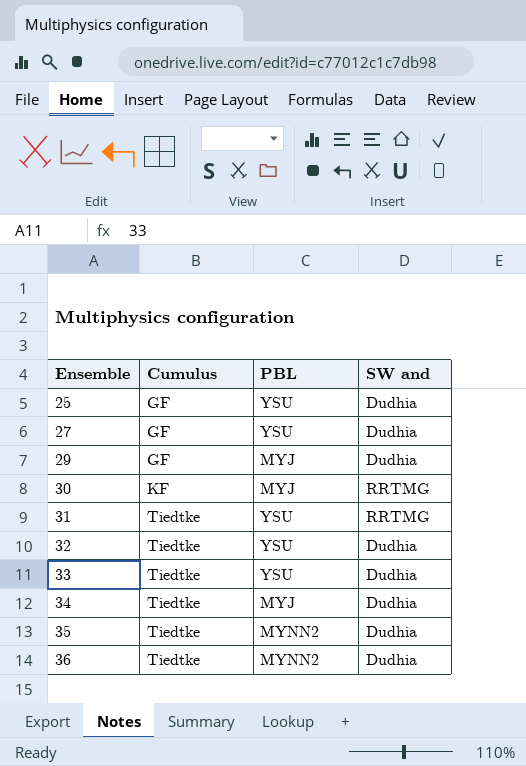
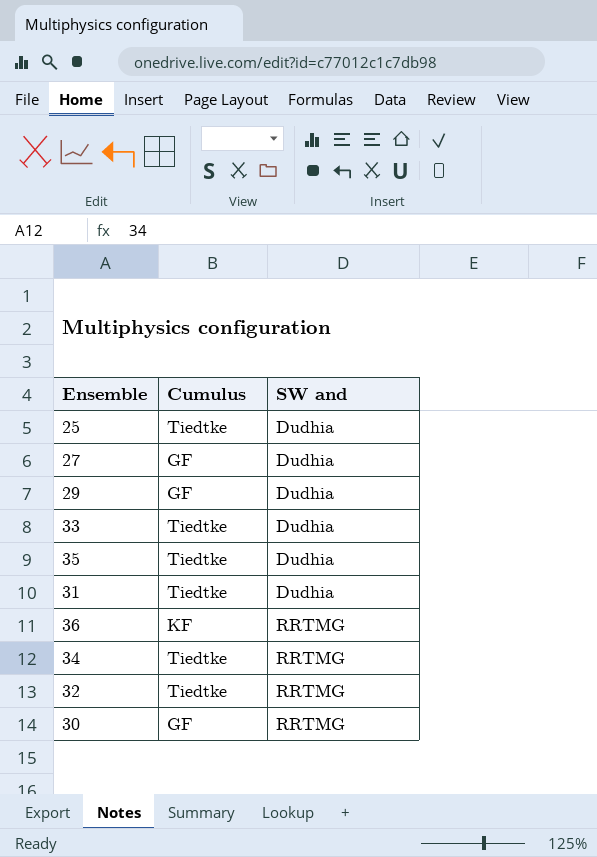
row order: Ensemble ascending -> SW and ascending
column PBL | position: 3 -> none
25 | Cumulus: GF -> Tiedtke
31 | SW and: RRTMG -> Dudhia
36 | Cumulus: Tiedtke -> KF
36 | SW and: Dudhia -> RRTMG
34 | SW and: Dudhia -> RRTMG
32 | SW and: Dudhia -> RRTMG
30 | Cumulus: KF -> GF

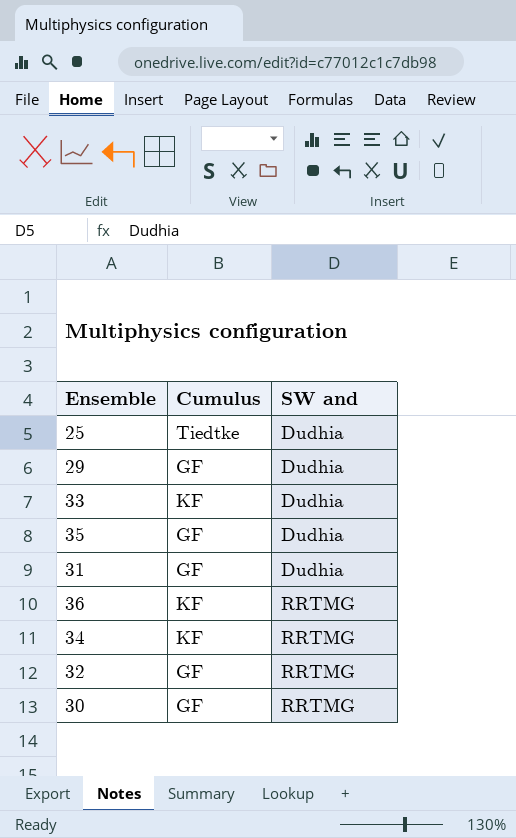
row 27: GF | Dudhia -> none
33 | Cumulus: Tiedtke -> KF
35 | Cumulus: Tiedtke -> GF
31 | Cumulus: Tiedtke -> GF
34 | Cumulus: Tiedtke -> KF
32 | Cumulus: Tiedtke -> GF

